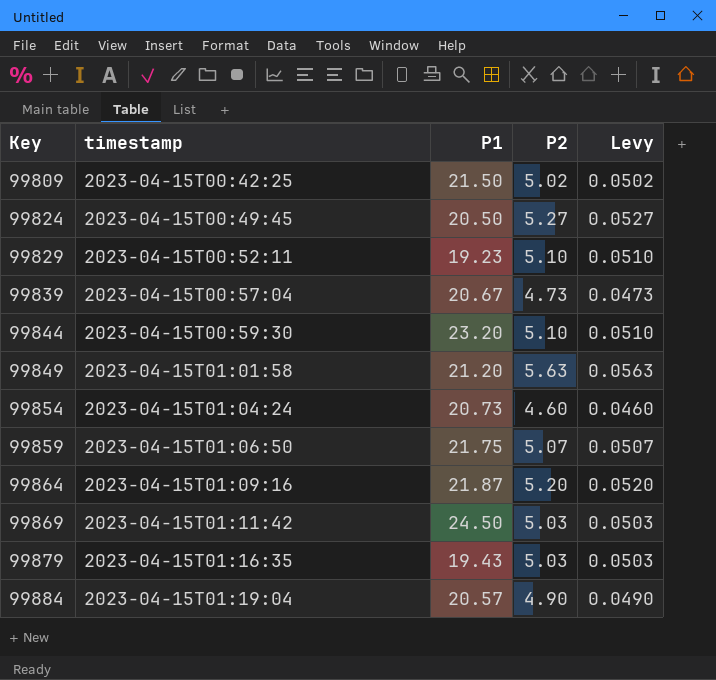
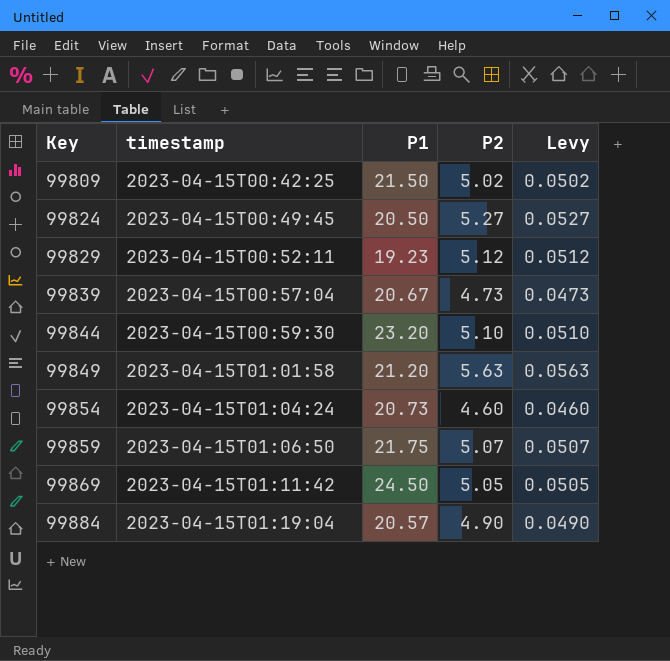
row 99864: 2023-04-15T01:09:16 | 21.87 | 5.20 | 0.0520 -> none
row 99879: 2023-04-15T01:16:35 | 19.43 | 5.03 | 0.0503 -> none
99829 | P2: 5.10 -> 5.12
99829 | Levy: 0.0510 -> 0.0512
99869 | P2: 5.03 -> 5.05
99869 | Levy: 0.0503 -> 0.0505

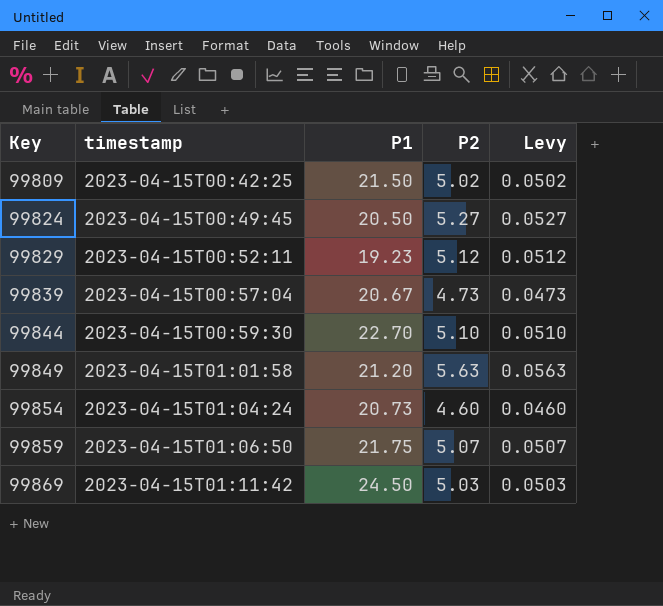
row 99884: 2023-04-15T01:19:04 | 20.57 | 4.90 | 0.0490 -> none
99844 | P1: 23.20 -> 22.70
99869 | P2: 5.05 -> 5.03
99869 | Levy: 0.0505 -> 0.0503

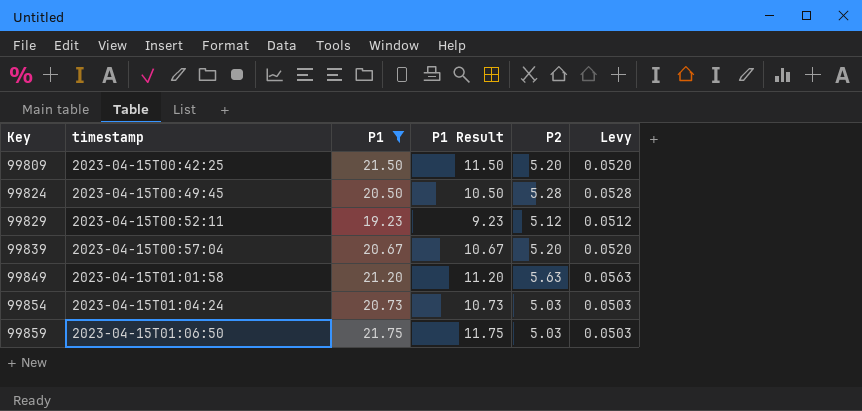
filter: none -> P1 <= 21.75
column P1 Result | formula: none -> [P1] - 10
99809 | P2: 5.02 -> 5.20
99809 | Levy: 0.0502 -> 0.0520
99824 | P2: 5.27 -> 5.28
99824 | Levy: 0.0527 -> 0.0528
99839 | P2: 4.73 -> 5.20
99839 | Levy: 0.0473 -> 0.0520
99854 | P2: 4.60 -> 5.03
99854 | Levy: 0.0460 -> 0.0503
99859 | P2: 5.07 -> 5.03
99859 | Levy: 0.0507 -> 0.0503

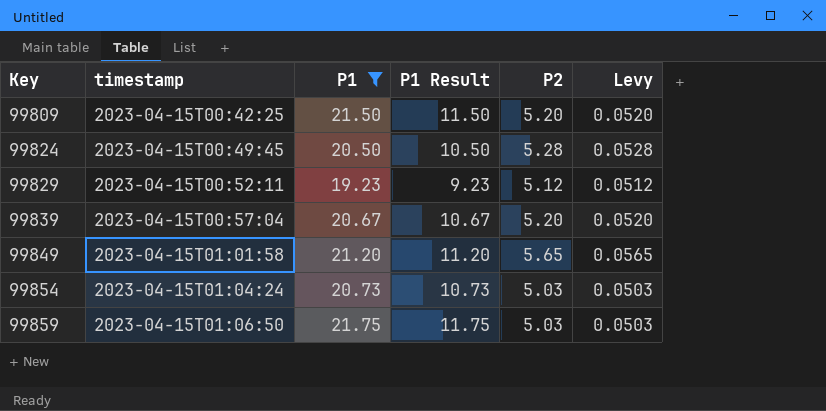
99849 | P2: 5.63 -> 5.65
99849 | Levy: 0.0563 -> 0.0565

